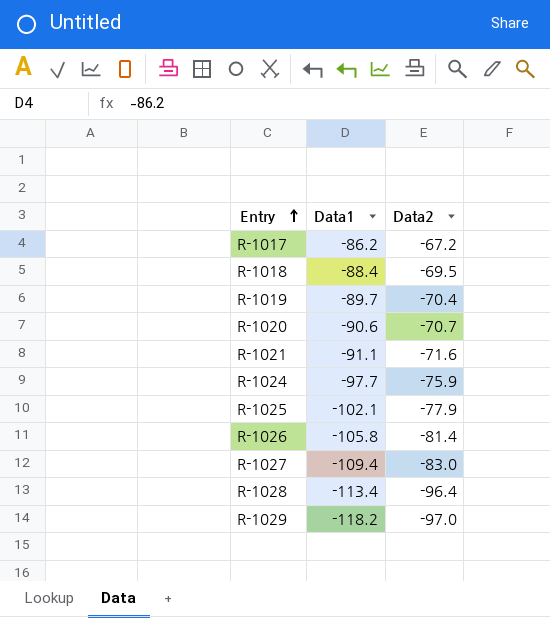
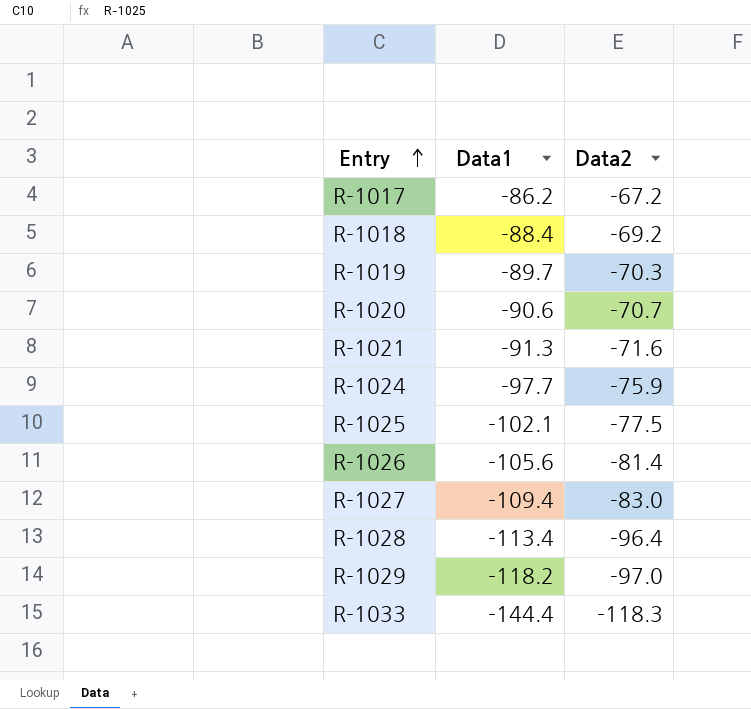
R-1018 | Data2: -69.5 -> -69.2
R-1019 | Data2: -70.4 -> -70.3
R-1021 | Data1: -91.1 -> -91.3
R-1025 | Data2: -77.9 -> -77.5
R-1026 | Data1: -105.8 -> -105.6
row R-1033: none -> -144.4 | -118.3

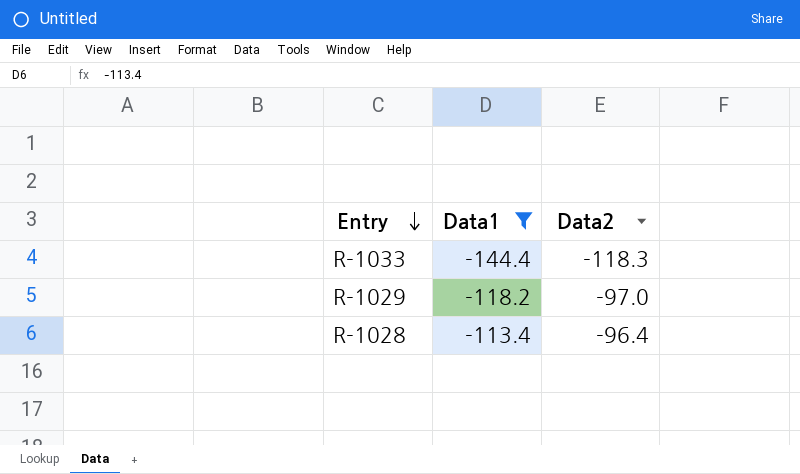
filter: none -> Data1 <= -113.4
row order: Entry ascending -> Entry descending

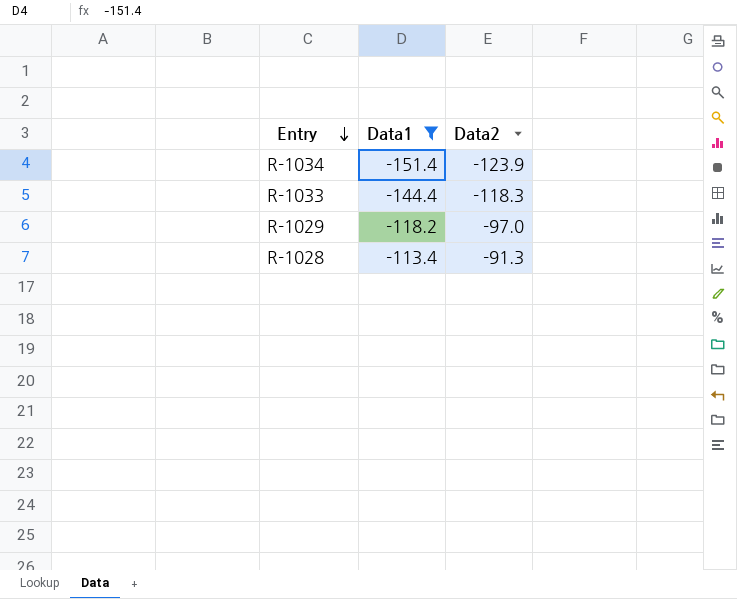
row R-1034: none -> -151.4 | -123.9
R-1028 | Data2: -96.4 -> -91.3

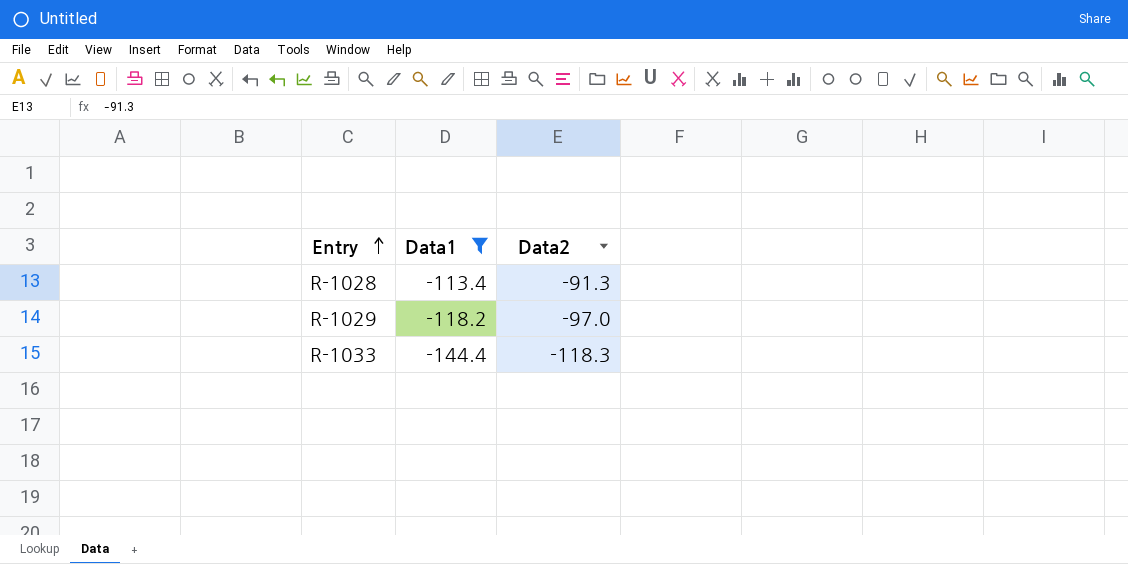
row order: Entry descending -> Entry ascending
row R-1034: -151.4 | -123.9 -> none

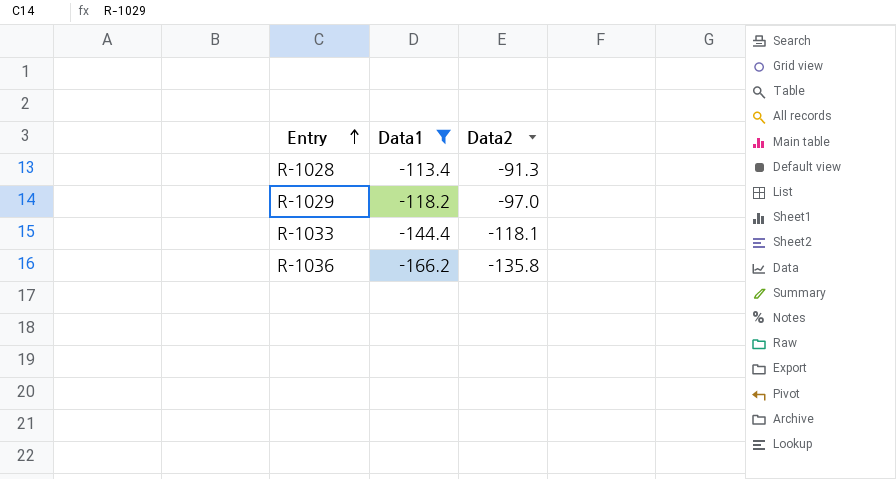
R-1033 | Data2: -118.3 -> -118.1
row R-1036: none -> -166.2 | -135.8

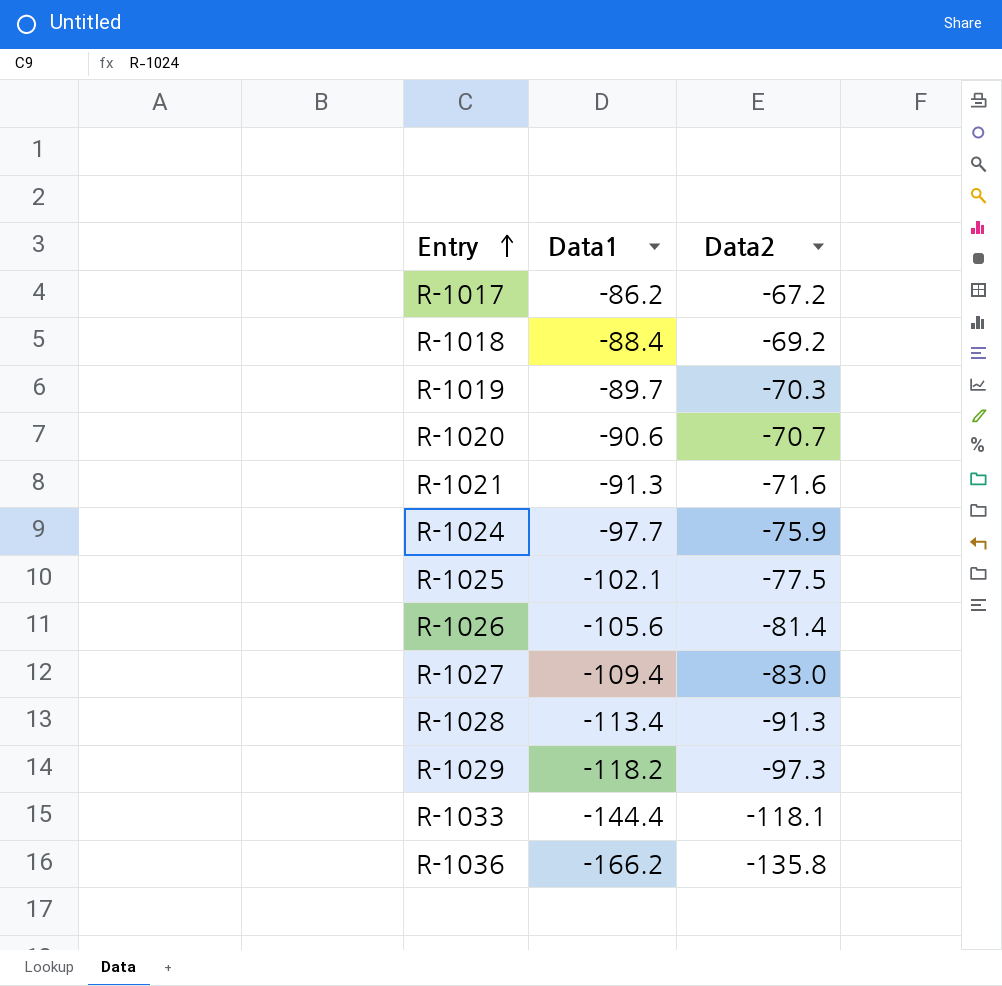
filter: Data1 <= -113.4 -> none
R-1029 | Data2: -97.0 -> -97.3

